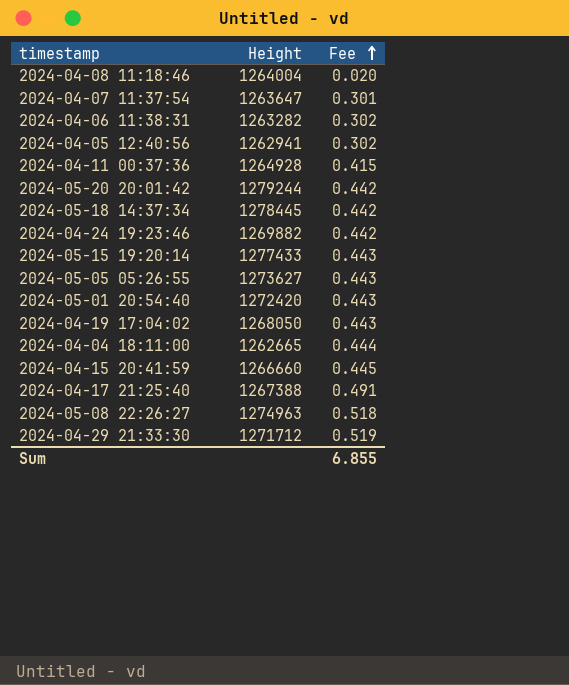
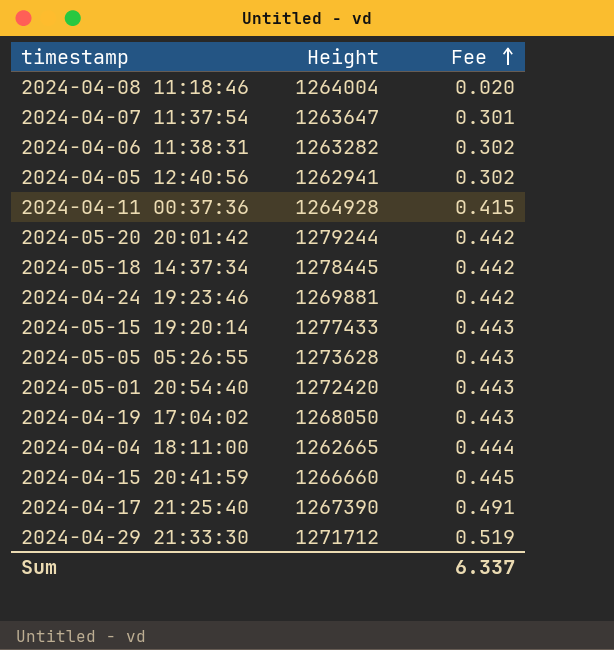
row 2024-05-08 22:26:27: 1274963 | 0.518 -> none
2024-04-24 19:23:46 | Height: 1269882 -> 1269881
2024-05-05 05:26:55 | Height: 1273627 -> 1273628
2024-04-17 21:25:40 | Height: 1267388 -> 1267390
Sum | Fee: 6.855 -> 6.337

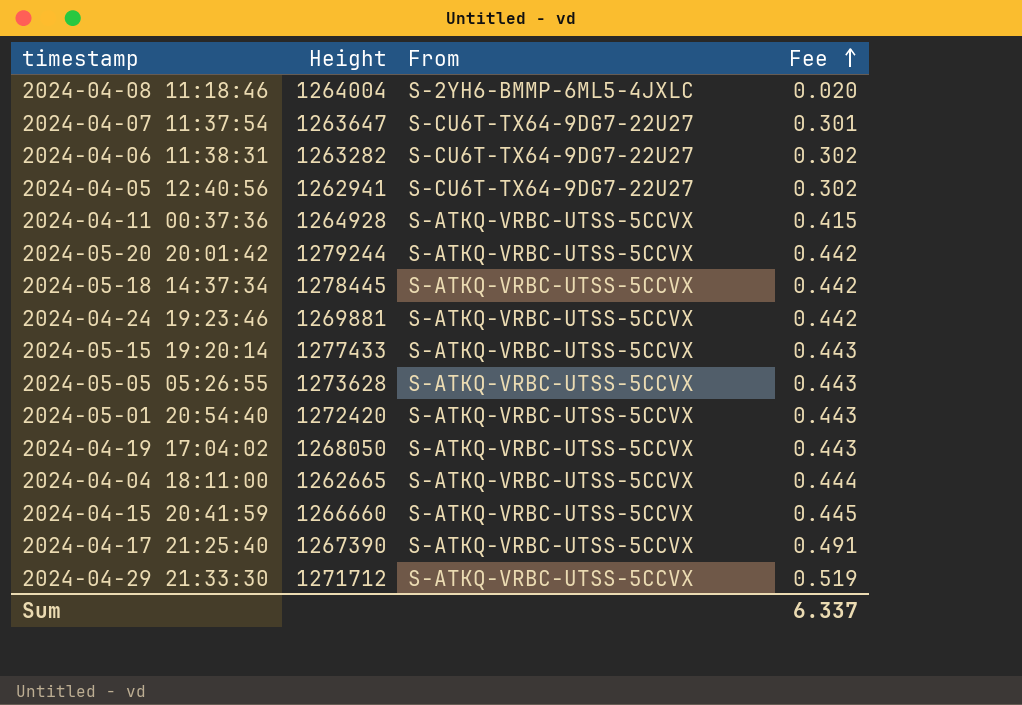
column From | position: none -> 3

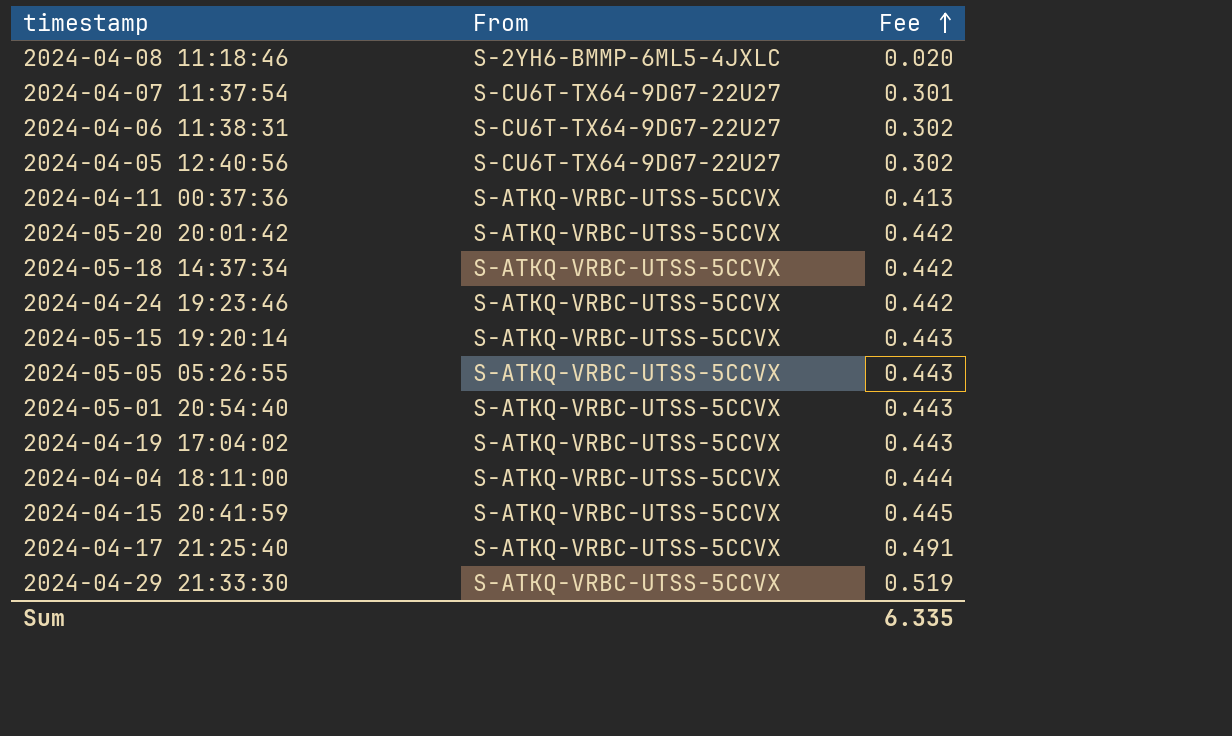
column Height | position: 2 -> none
2024-04-11 00:37:36 | Fee: 0.415 -> 0.413
Sum | Fee: 6.337 -> 6.335

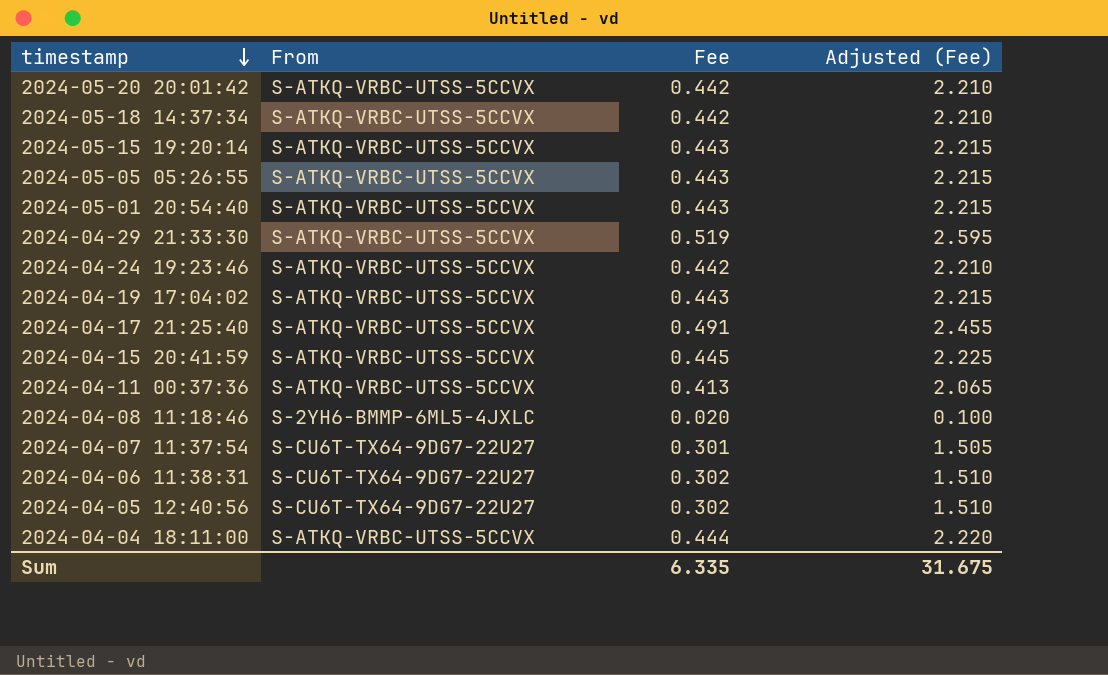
row order: Fee ascending -> timestamp descending
column Adjusted (Fee) | formula: none -> [Fee] * 5

